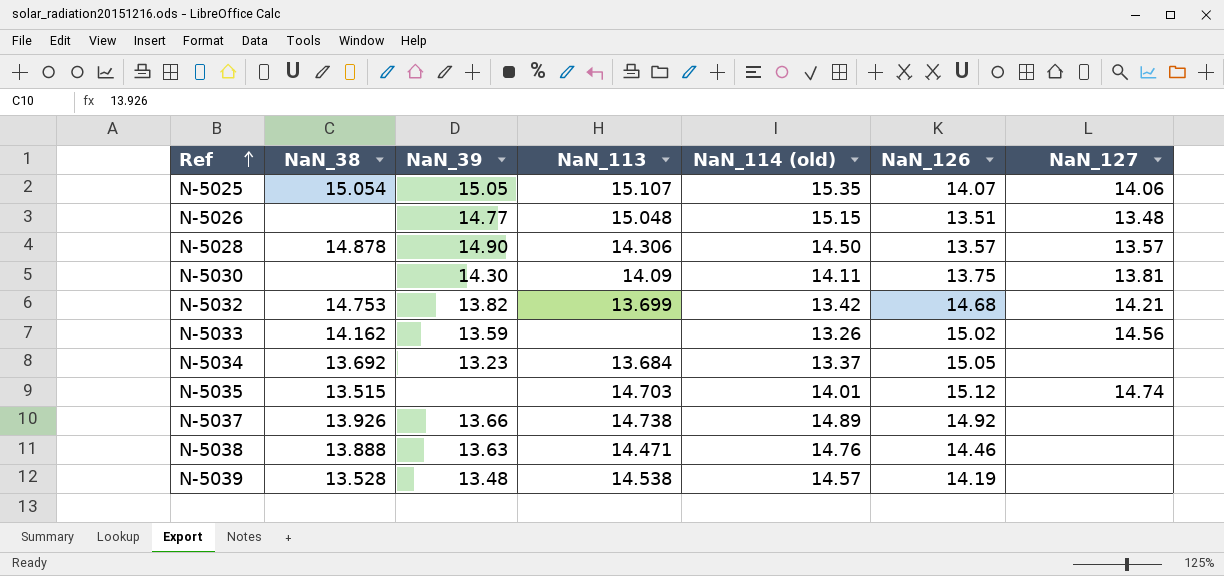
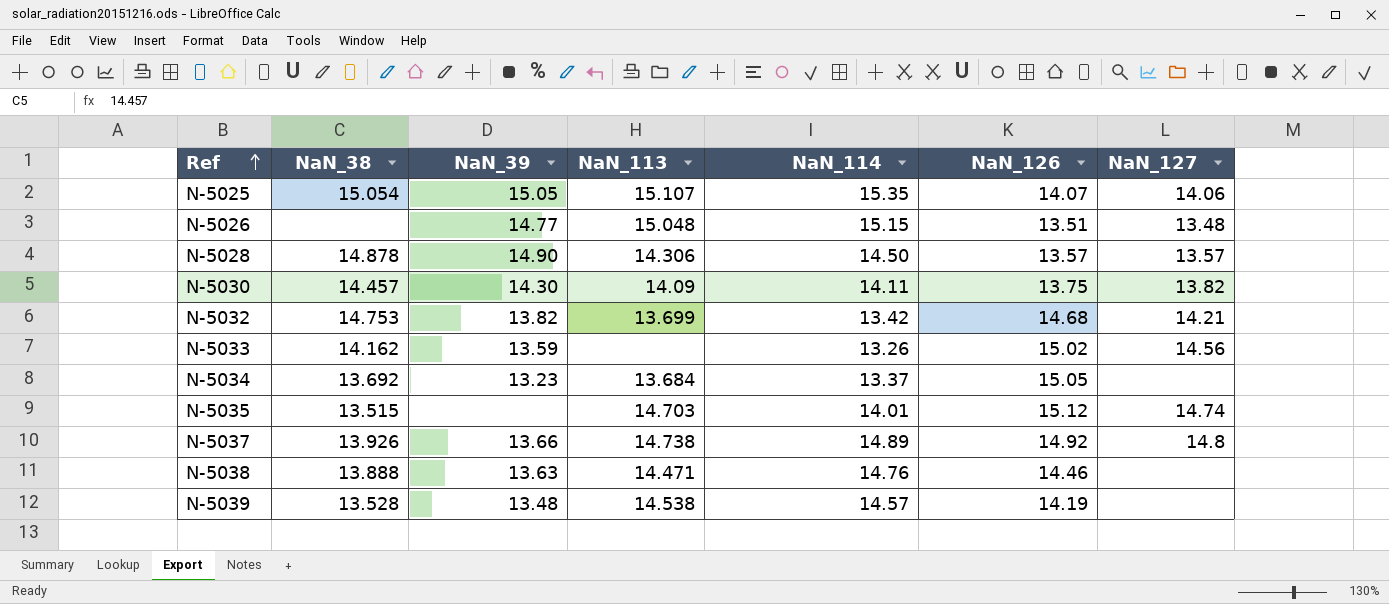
column name: NaN_114 (old) -> NaN_114
N-5030 | NaN_38: none -> 14.457
N-5030 | NaN_127: 13.81 -> 13.82
N-5037 | NaN_127: none -> 14.8

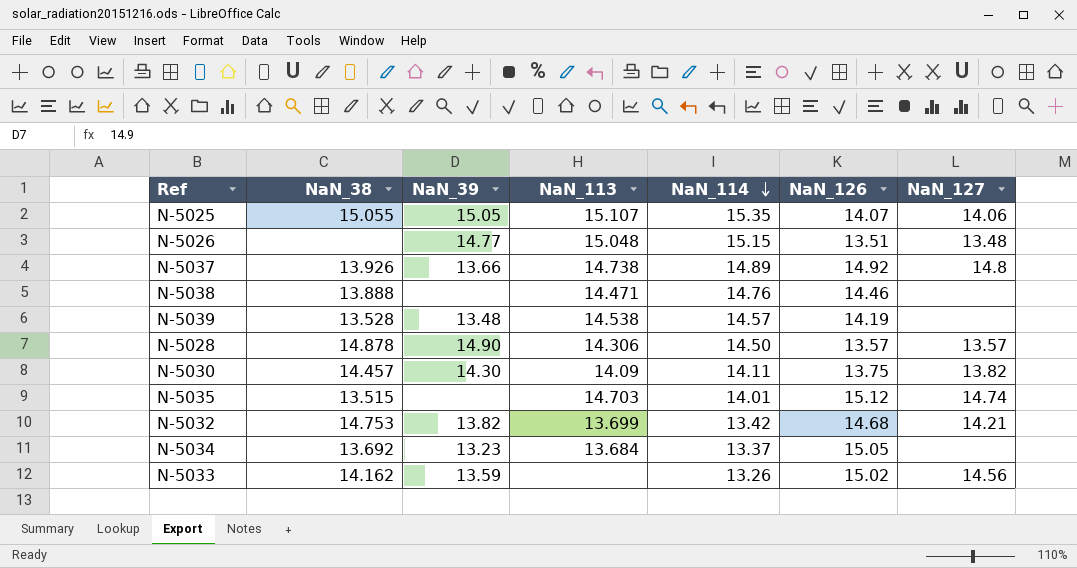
row order: Ref ascending -> NaN_114 descending
N-5025 | NaN_38: 15.054 -> 15.055
N-5038 | NaN_39: 13.63 -> none

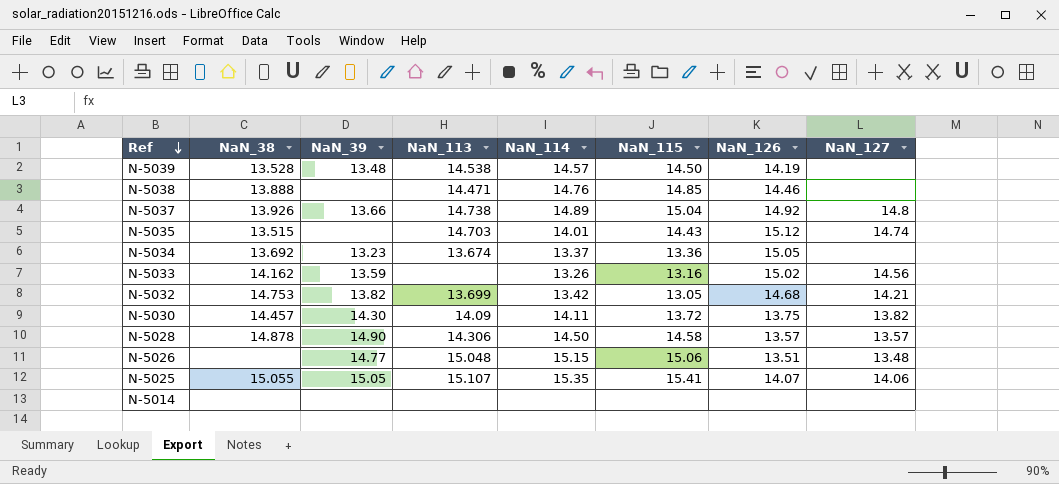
row order: NaN_114 descending -> Ref descending
column NaN_115 | position: none -> 6
N-5034 | NaN_113: 13.684 -> 13.674
row N-5014: none -> none | none | none | none | none | none | none

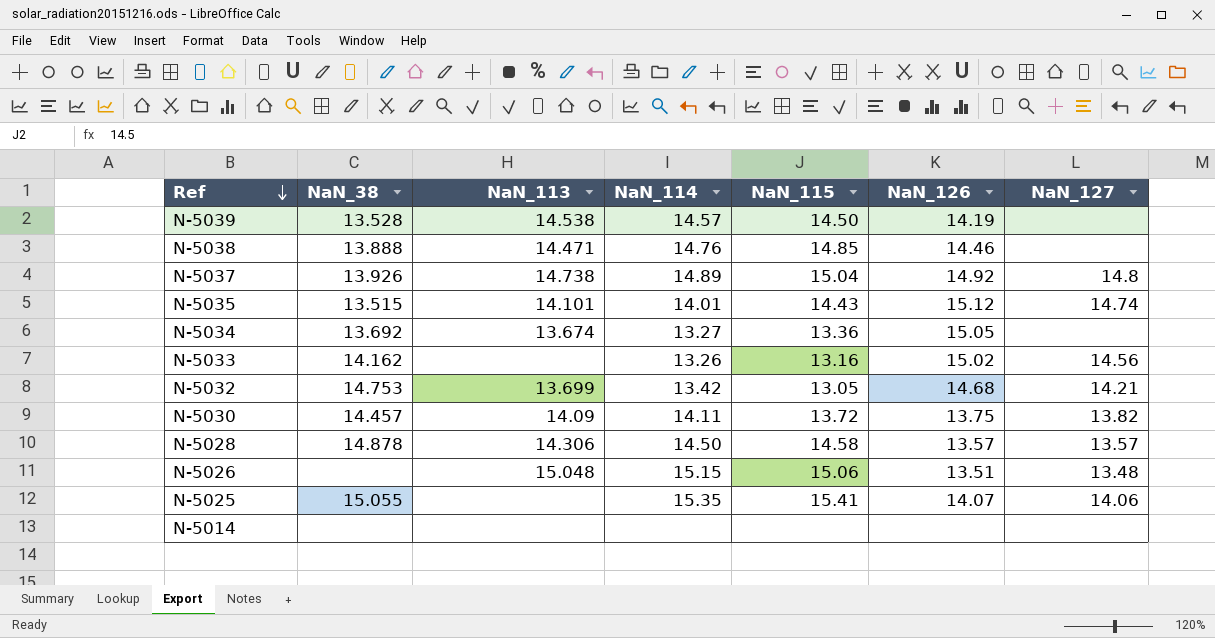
column NaN_39 | position: 3 -> none
N-5035 | NaN_113: 14.703 -> 14.101
N-5034 | NaN_114: 13.37 -> 13.27
N-5025 | NaN_113: 15.107 -> none

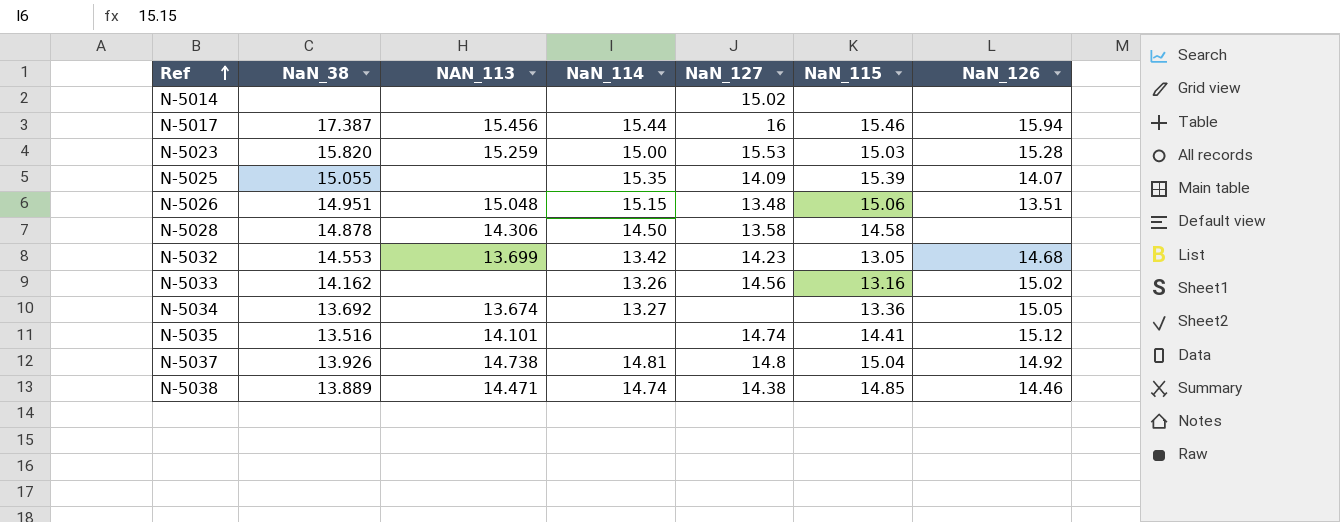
row order: Ref descending -> Ref ascending
column name: NaN_113 -> NAN_113
column NaN_127 | position: 7 -> 5
row N-5039: 13.528 | 14.538 | 14.57 | 14.50 | 14.19 | none -> none
row N-5030: 14.457 | 14.09 | 14.11 | 13.72 | 13.75 | 13.82 -> none
N-5014 | NaN_127: none -> 15.02
row N-5017: none -> 17.387 | 15.456 | 15.44 | 16 | 15.46 | 15.94
row N-5023: none -> 15.820 | 15.259 | 15.00 | 15.53 | 15.03 | 15.28
N-5025 | NaN_127: 14.06 -> 14.09
N-5025 | NaN_115: 15.41 -> 15.39
N-5026 | NaN_38: none -> 14.951
N-5028 | NaN_127: 13.57 -> 13.58
N-5028 | NaN_126: 13.57 -> none
N-5032 | NaN_38: 14.753 -> 14.553
N-5032 | NaN_127: 14.21 -> 14.23
N-5035 | NaN_38: 13.515 -> 13.516
N-5035 | NaN_114: 14.01 -> none
N-5035 | NaN_115: 14.43 -> 14.41
N-5037 | NaN_114: 14.89 -> 14.81
N-5038 | NaN_38: 13.888 -> 13.889
N-5038 | NaN_114: 14.76 -> 14.74
N-5038 | NaN_127: none -> 14.38

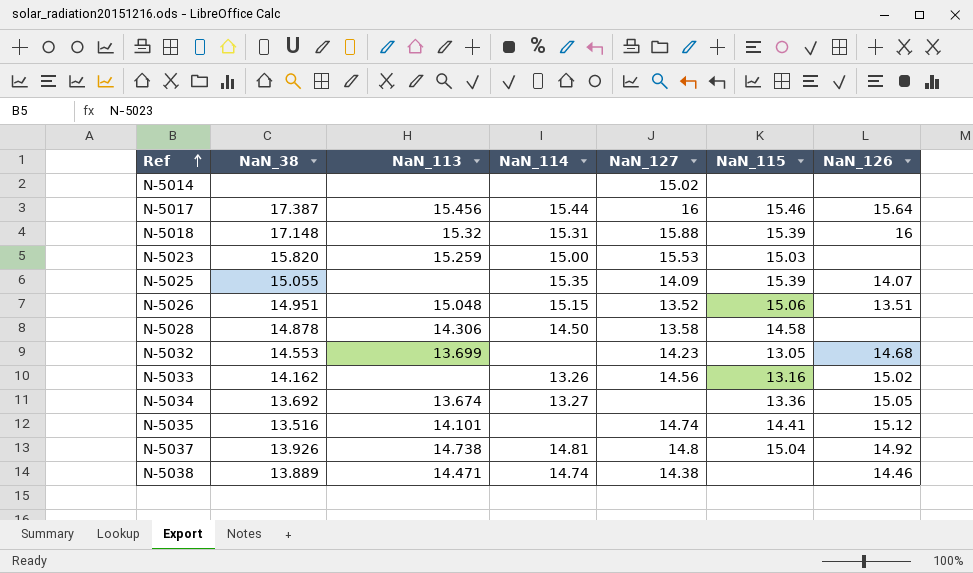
column name: NAN_113 -> NaN_113
N-5017 | NaN_126: 15.94 -> 15.64
row N-5018: none -> 17.148 | 15.32 | 15.31 | 15.88 | 15.39 | 16
N-5023 | NaN_126: 15.28 -> none
N-5026 | NaN_127: 13.48 -> 13.52
N-5032 | NaN_114: 13.42 -> none
N-5038 | NaN_115: 14.85 -> none

